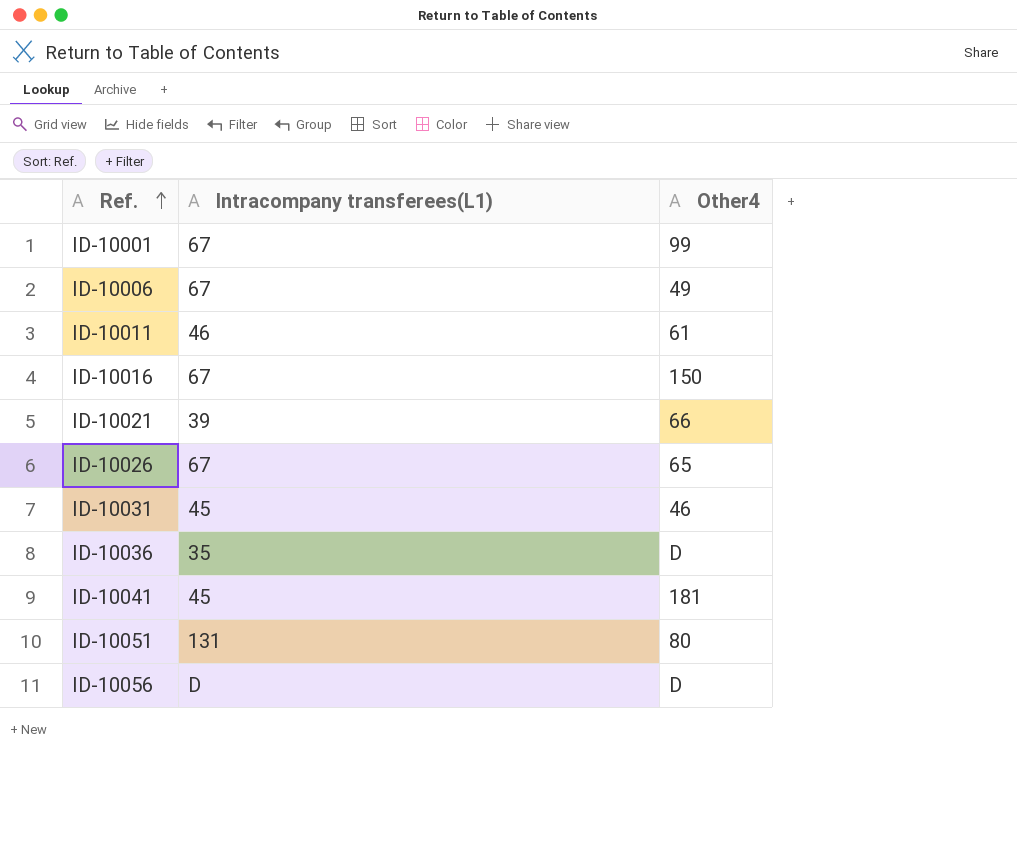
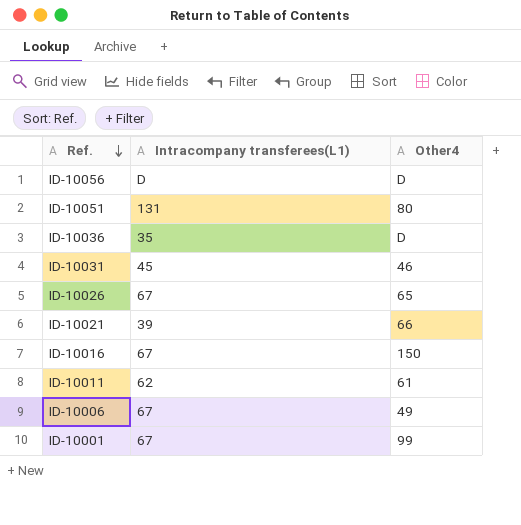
row order: Ref. ascending -> Ref. descending
row ID-10041: 45 | 181 -> none
ID-10011 | Intracompany transferees(L1): 46 -> 62

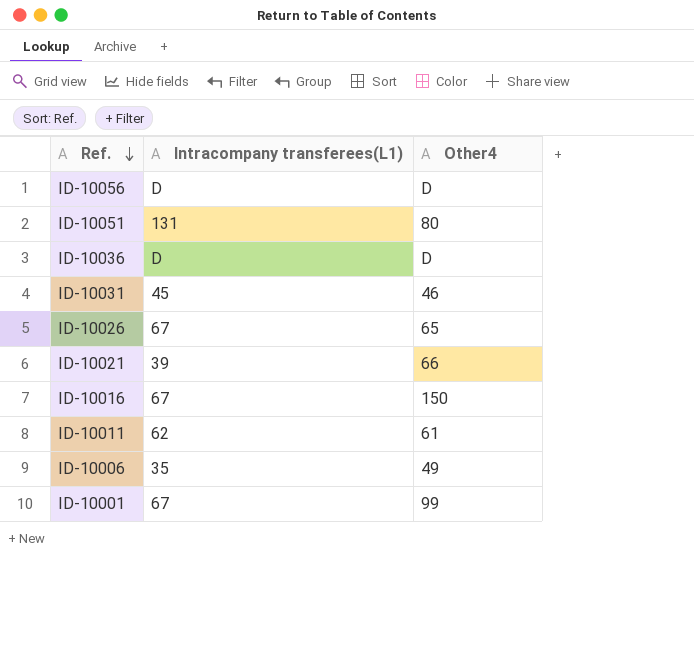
ID-10036 | Intracompany transferees(L1): 35 -> D
ID-10006 | Intracompany transferees(L1): 67 -> 35

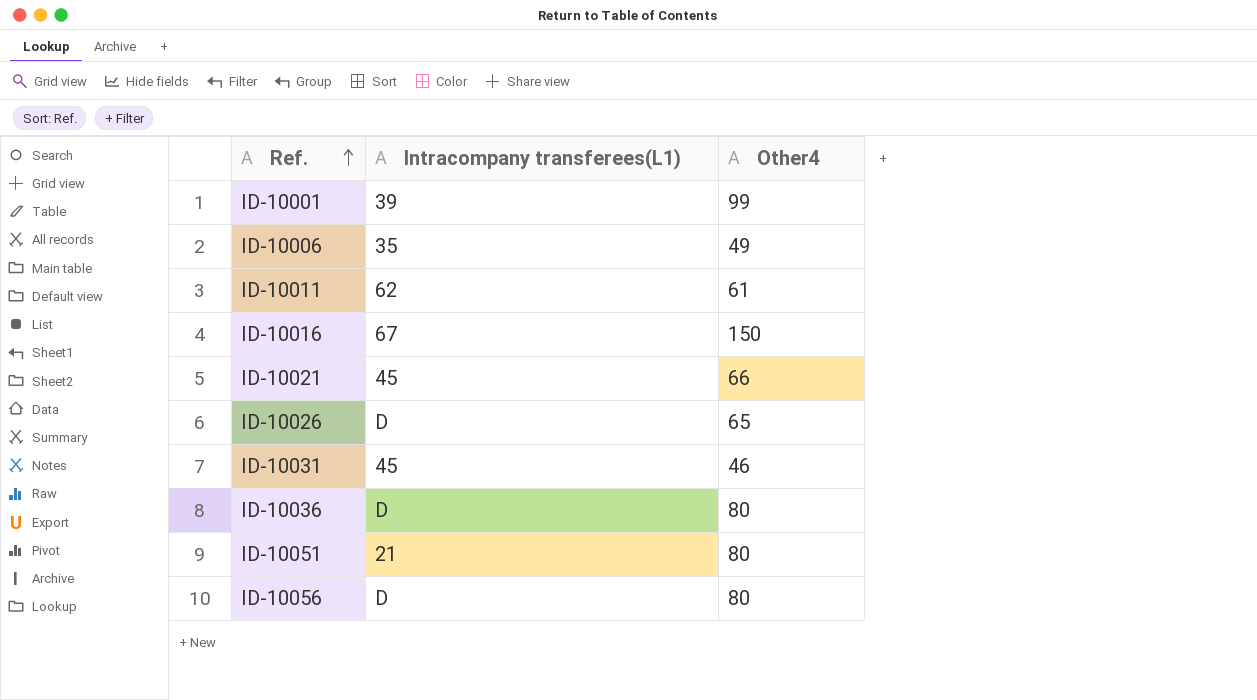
row order: Ref. descending -> Ref. ascending
ID-10001 | Intracompany transferees(L1): 67 -> 39
ID-10021 | Intracompany transferees(L1): 39 -> 45
ID-10026 | Intracompany transferees(L1): 67 -> D
ID-10036 | Other4: D -> 80
ID-10051 | Intracompany transferees(L1): 131 -> 21
ID-10056 | Other4: D -> 80

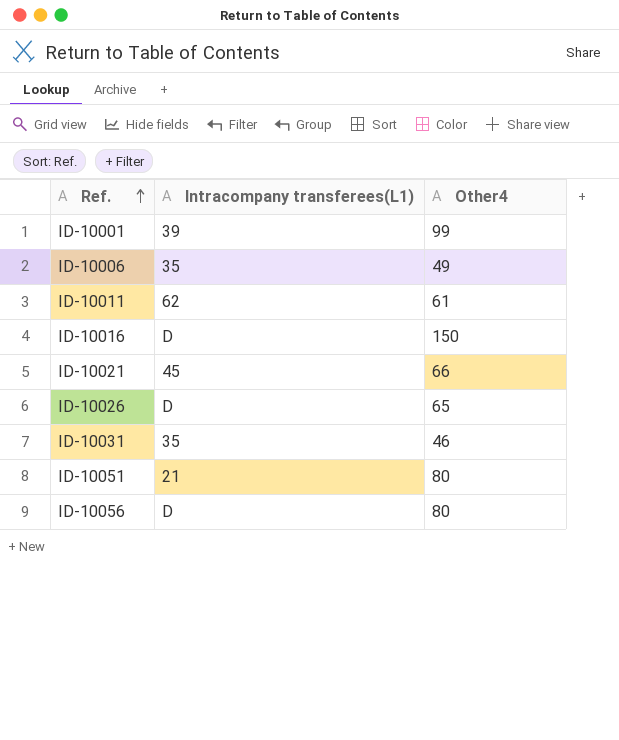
row ID-10036: D | 80 -> none
ID-10016 | Intracompany transferees(L1): 67 -> D
ID-10031 | Intracompany transferees(L1): 45 -> 35

